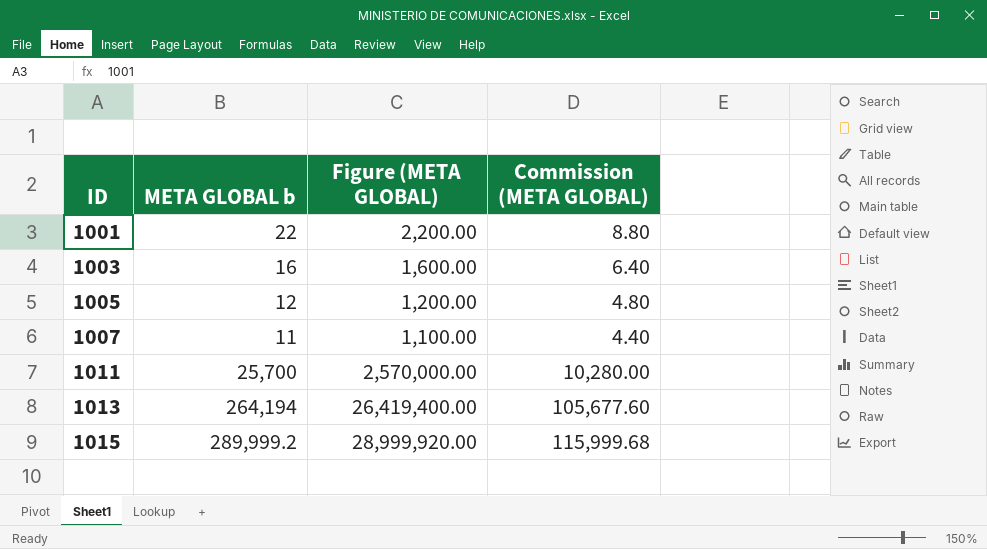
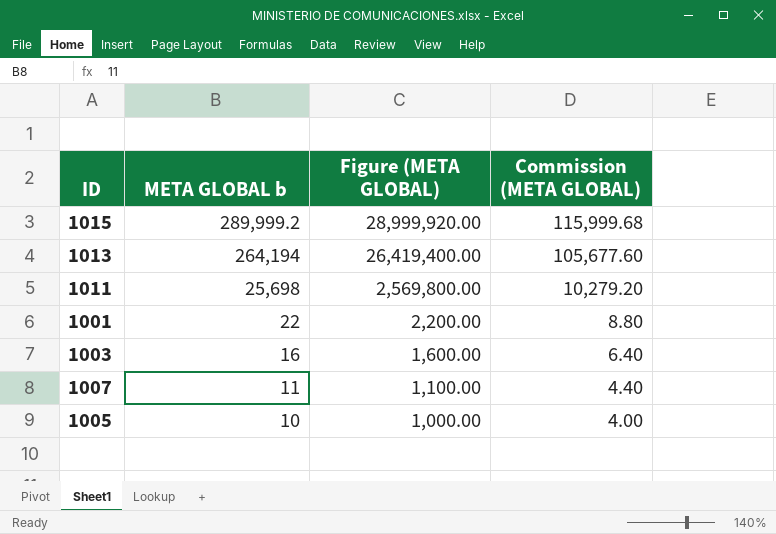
row order: ID ascending -> META GLOBAL b descending
1011 | META GLOBAL b: 25,700 -> 25,698
1011 | Figure (META GLOBAL): 2,570,000.00 -> 2,569,800.00
1011 | Commission (META GLOBAL): 10,280.00 -> 10,279.20
1005 | META GLOBAL b: 12 -> 10
1005 | Figure (META GLOBAL): 1,200.00 -> 1,000.00
1005 | Commission (META GLOBAL): 4.80 -> 4.00

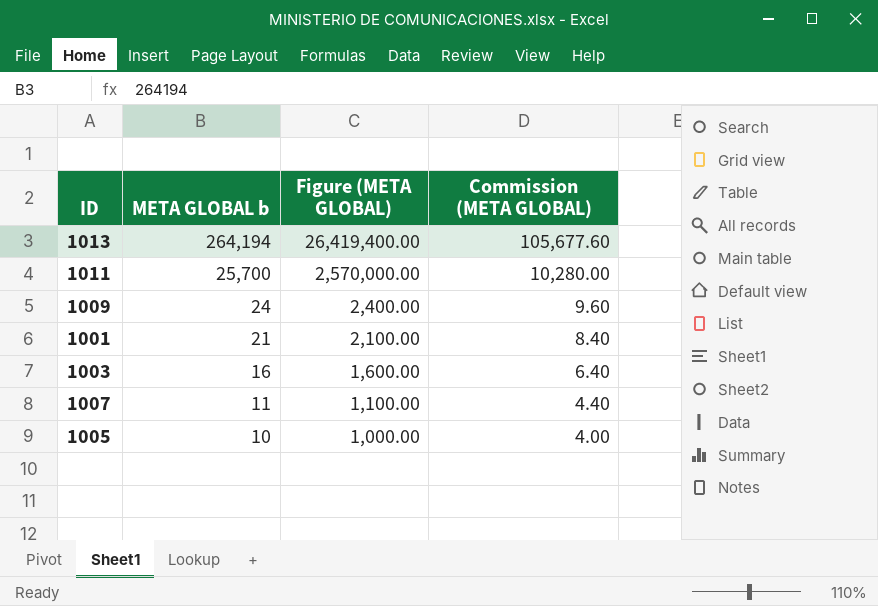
row 1015: 289,999.2 | 28,999,920.00 | 115,999.68 -> none
1011 | META GLOBAL b: 25,698 -> 25,700
1011 | Figure (META GLOBAL): 2,569,800.00 -> 2,570,000.00
1011 | Commission (META GLOBAL): 10,279.20 -> 10,280.00
row 1009: none -> 24 | 2,400.00 | 9.60
1001 | META GLOBAL b: 22 -> 21
1001 | Figure (META GLOBAL): 2,200.00 -> 2,100.00
1001 | Commission (META GLOBAL): 8.80 -> 8.40

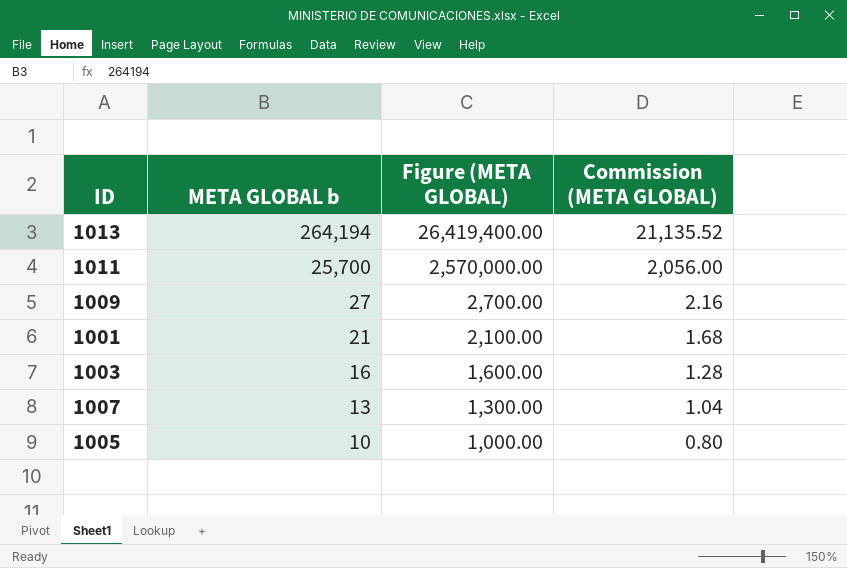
column Commission (META GLOBAL) | formula: [META GLOBAL b] * 0.4 -> [META GLOBAL b] * 0.08
1009 | META GLOBAL b: 24 -> 27
1009 | Figure (META GLOBAL): 2,400.00 -> 2,700.00
1007 | META GLOBAL b: 11 -> 13
1007 | Figure (META GLOBAL): 1,100.00 -> 1,300.00

